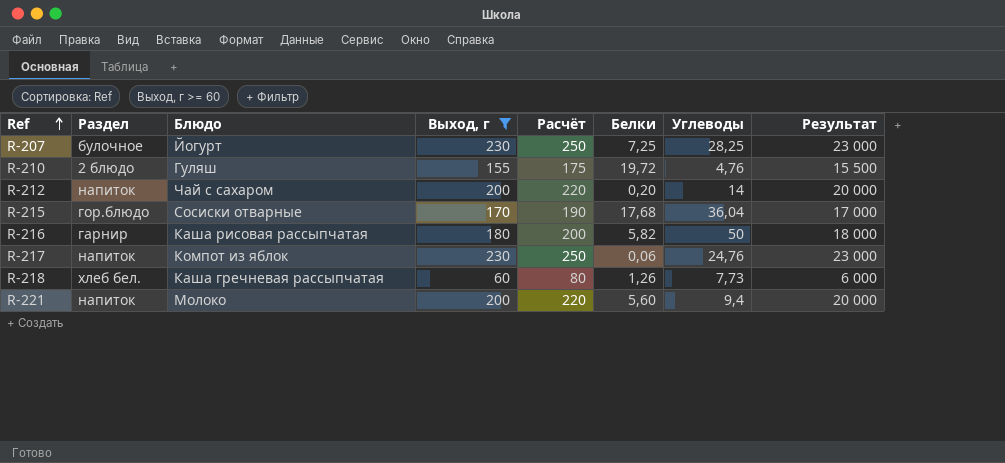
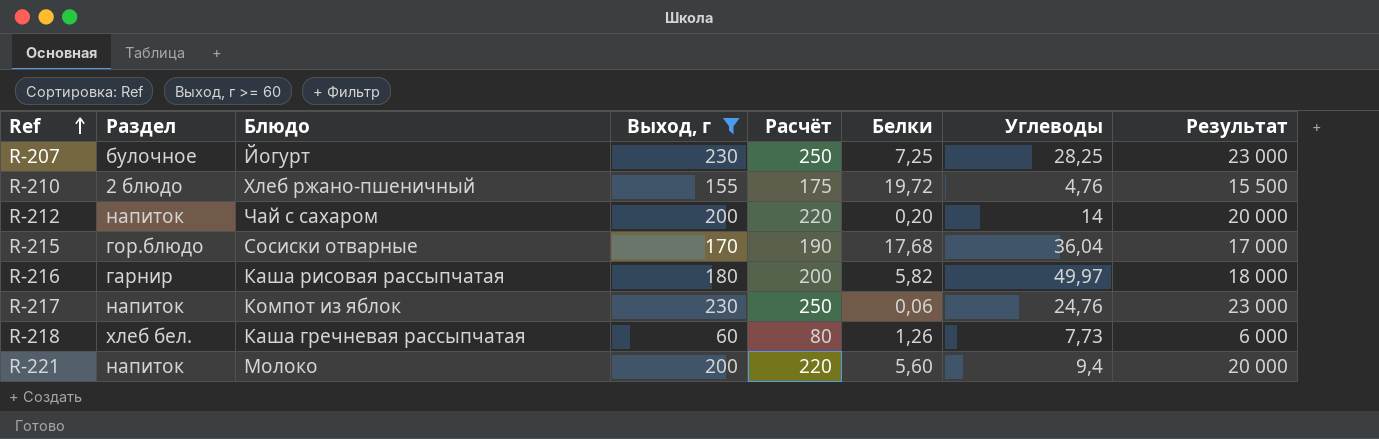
R-210 | Блюдо: Гуляш -> Хлеб ржано-пшеничный
R-216 | Углеводы: 50 -> 49,97

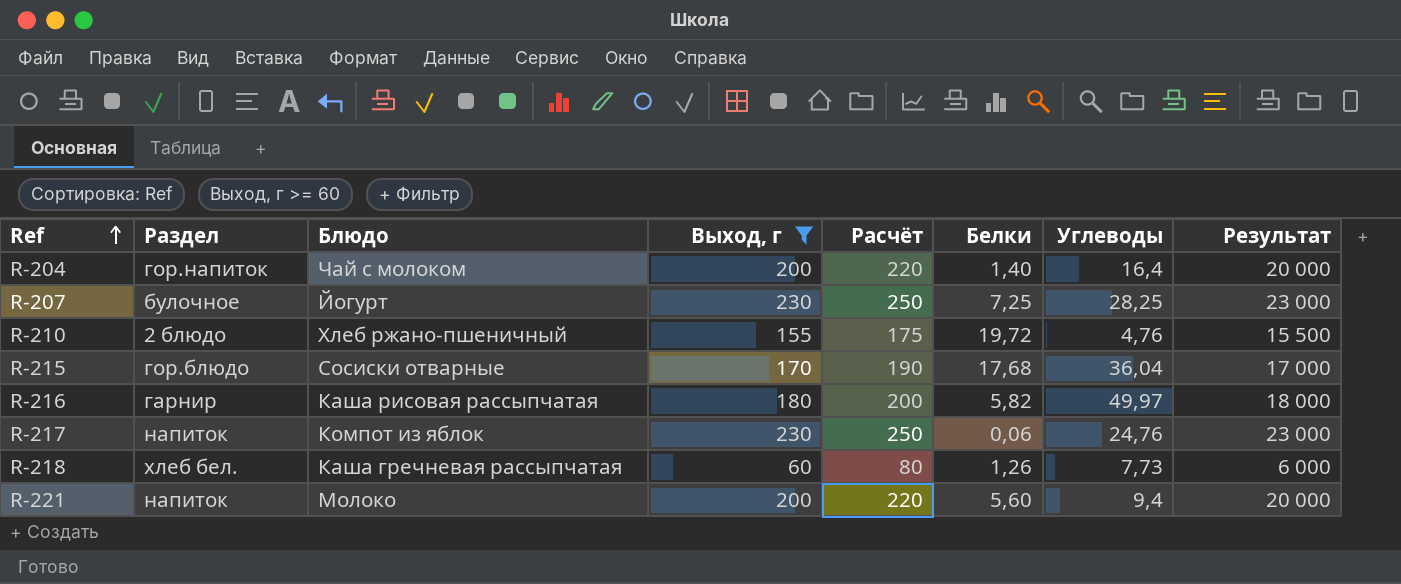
row R-212: напиток | Чай с сахаром | 200 | 220 | 0,20 | 14 | 20 000 -> none
row R-204: none -> гор.напиток | Чай с молоком | 200 | 220 | 1,40 | 16,4 | 20 000

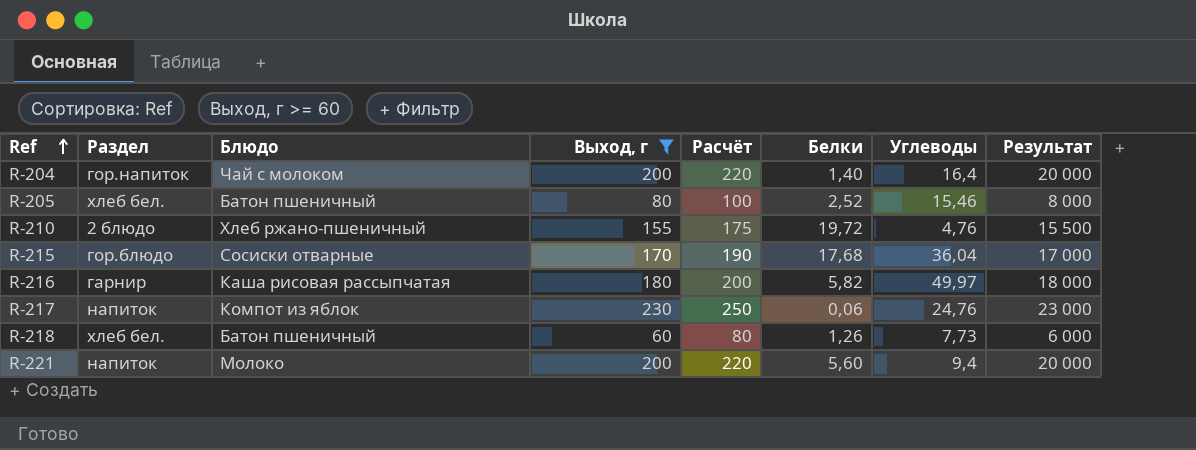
row R-207: булочное | Йогурт | 230 | 250 | 7,25 | 28,25 | 23 000 -> none
row R-205: none -> хлеб бел. | Батон пшеничный | 80 | 100 | 2,52 | 15,46 | 8 000
R-218 | Блюдо: Каша гречневая рассыпчатая -> Батон пшеничный

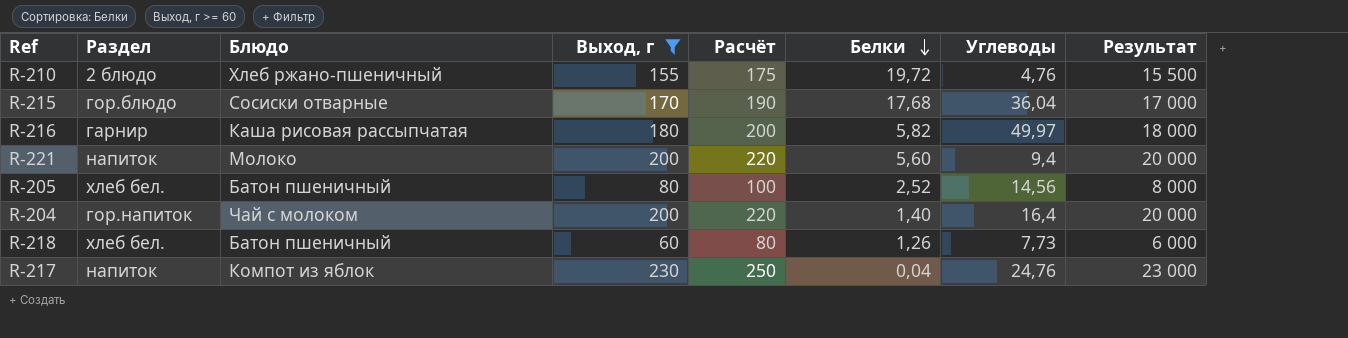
row order: Ref ascending -> Белки descending
R-205 | Углеводы: 15,46 -> 14,56
R-217 | Белки: 0,06 -> 0,04

